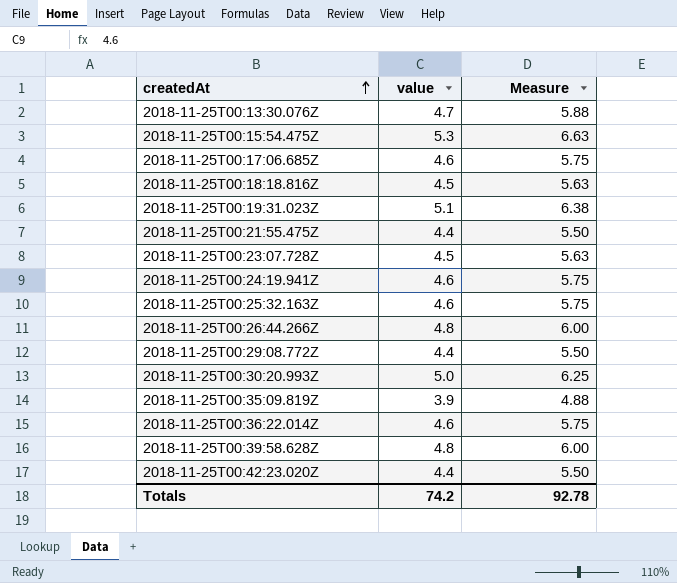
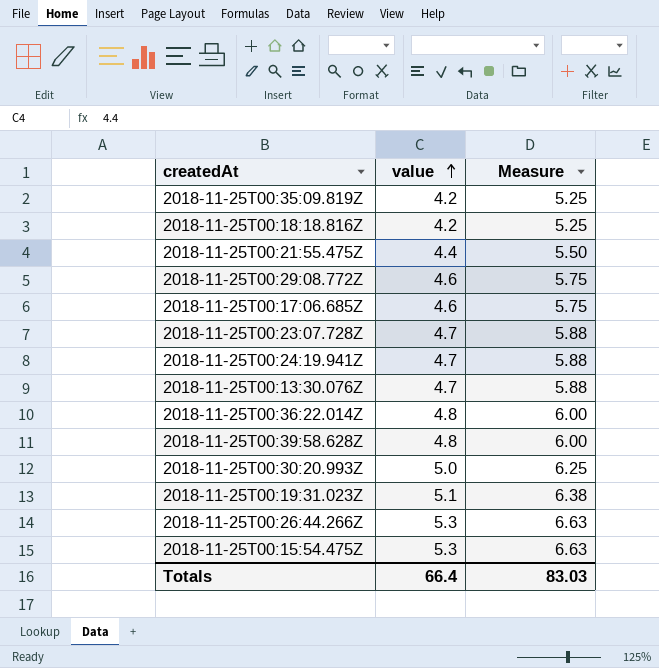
row order: createdAt ascending -> value ascending
row 2018-11-25T00:25:32.163Z: 4.6 | 5.75 -> none
row 2018-11-25T00:42:23.020Z: 4.4 | 5.50 -> none
2018-11-25T00:35:09.819Z | value: 3.9 -> 4.2
2018-11-25T00:35:09.819Z | Measure: 4.88 -> 5.25
2018-11-25T00:18:18.816Z | value: 4.5 -> 4.2
2018-11-25T00:18:18.816Z | Measure: 5.63 -> 5.25
2018-11-25T00:29:08.772Z | value: 4.4 -> 4.6
2018-11-25T00:29:08.772Z | Measure: 5.50 -> 5.75
2018-11-25T00:23:07.728Z | value: 4.5 -> 4.7
2018-11-25T00:23:07.728Z | Measure: 5.63 -> 5.88
2018-11-25T00:24:19.941Z | value: 4.6 -> 4.7
2018-11-25T00:24:19.941Z | Measure: 5.75 -> 5.88
2018-11-25T00:36:22.014Z | value: 4.6 -> 4.8
2018-11-25T00:36:22.014Z | Measure: 5.75 -> 6.00
2018-11-25T00:26:44.266Z | value: 4.8 -> 5.3
2018-11-25T00:26:44.266Z | Measure: 6.00 -> 6.63
Totals | value: 74.2 -> 66.4
Totals | Measure: 92.78 -> 83.03

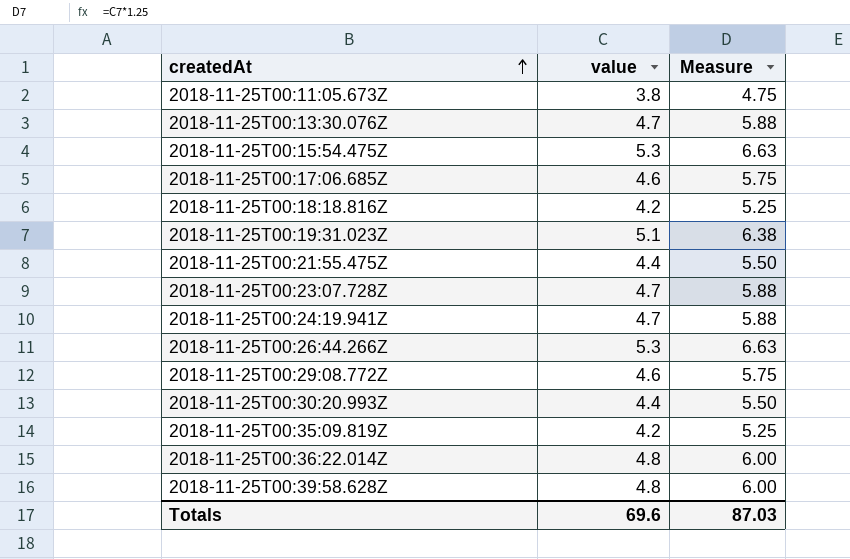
row order: value ascending -> createdAt ascending
row 2018-11-25T00:11:05.673Z: none -> 3.8 | 4.75
2018-11-25T00:30:20.993Z | value: 5.0 -> 4.4
2018-11-25T00:30:20.993Z | Measure: 6.25 -> 5.50
Totals | value: 66.4 -> 69.6
Totals | Measure: 83.03 -> 87.03

